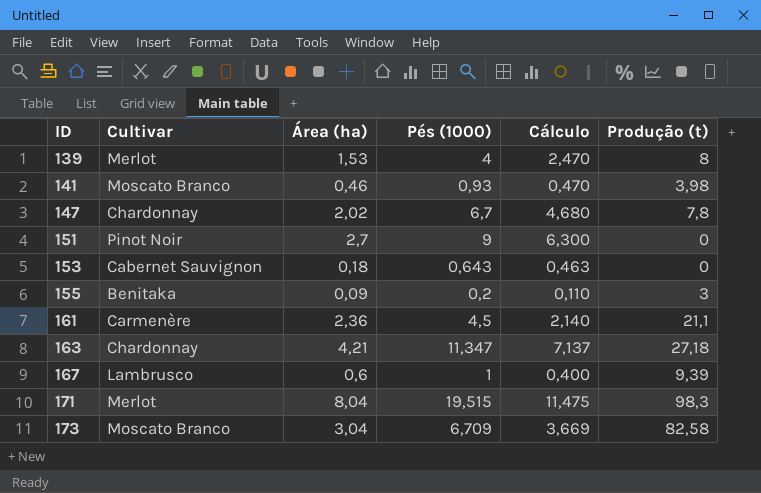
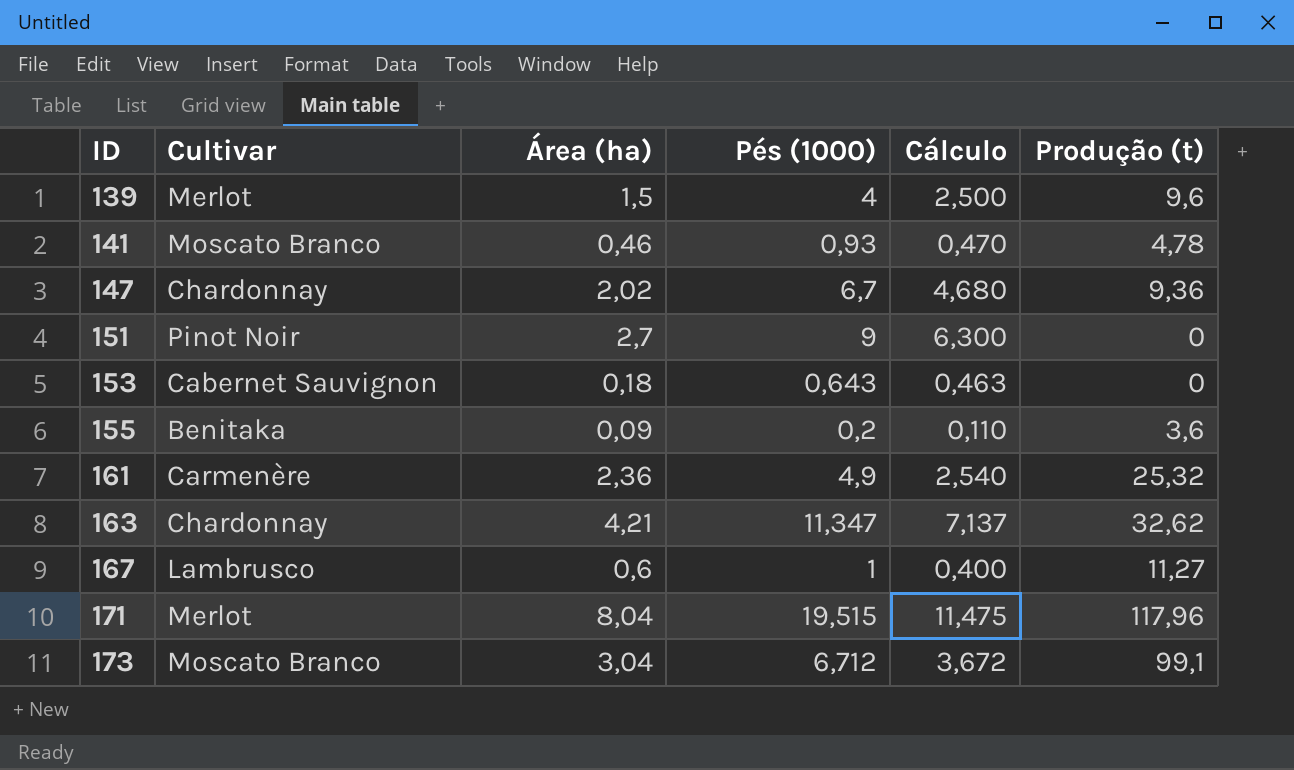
139 | Área (ha): 1,53 -> 1,5
139 | Cálculo: 2,470 -> 2,500
139 | Produção (t): 8 -> 9,6
141 | Produção (t): 3,98 -> 4,78
147 | Produção (t): 7,8 -> 9,36
155 | Produção (t): 3 -> 3,6
161 | Pés (1000): 4,5 -> 4,9
161 | Cálculo: 2,140 -> 2,540
161 | Produção (t): 21,1 -> 25,32
163 | Produção (t): 27,18 -> 32,62
167 | Produção (t): 9,39 -> 11,27
171 | Produção (t): 98,3 -> 117,96
173 | Pés (1000): 6,709 -> 6,712
173 | Cálculo: 3,669 -> 3,672
173 | Produção (t): 82,58 -> 99,1

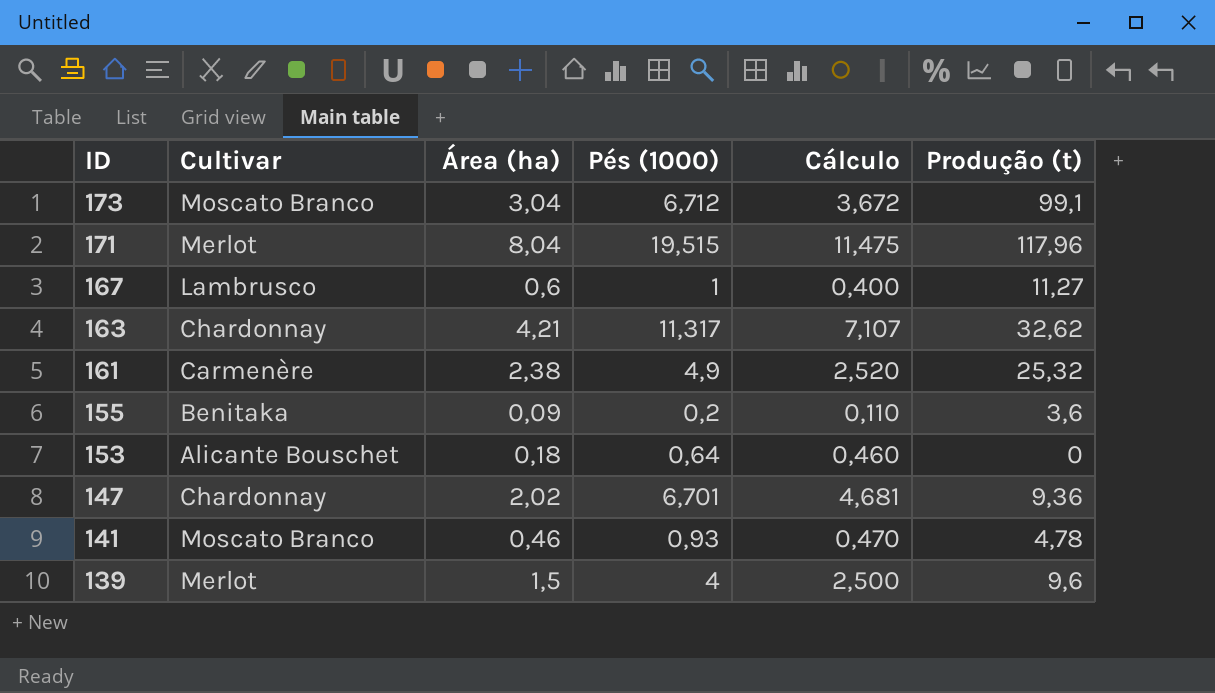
row order: ID ascending -> ID descending
row 151: Pinot Noir | 2,7 | 9 | 6,300 | 0 -> none
163 | Pés (1000): 11,347 -> 11,317
163 | Cálculo: 7,137 -> 7,107
161 | Área (ha): 2,36 -> 2,38
161 | Cálculo: 2,540 -> 2,520
153 | Cultivar: Cabernet Sauvignon -> Alicante Bouschet
153 | Pés (1000): 0,643 -> 0,64
153 | Cálculo: 0,463 -> 0,460
147 | Pés (1000): 6,7 -> 6,701
147 | Cálculo: 4,680 -> 4,681

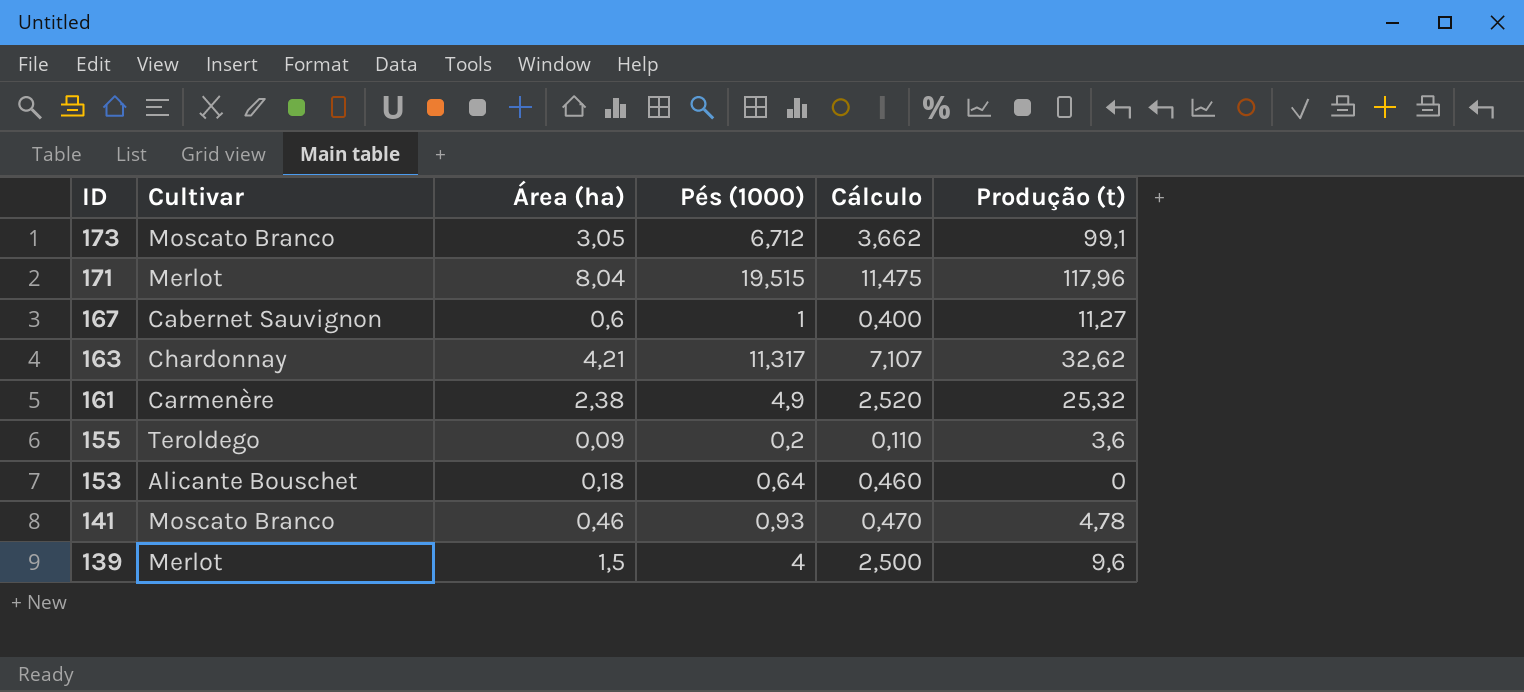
row 147: Chardonnay | 2,02 | 6,701 | 4,681 | 9,36 -> none
173 | Área (ha): 3,04 -> 3,05
173 | Cálculo: 3,672 -> 3,662
167 | Cultivar: Lambrusco -> Cabernet Sauvignon
155 | Cultivar: Benitaka -> Teroldego

